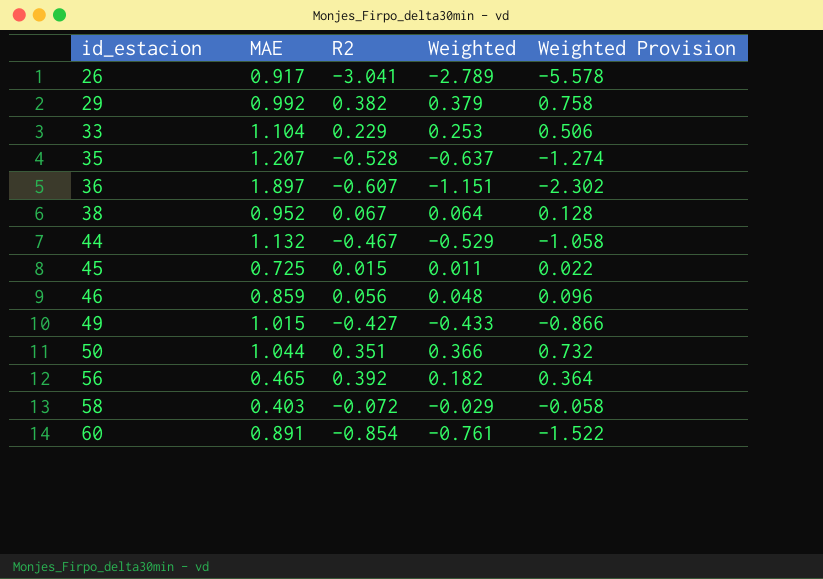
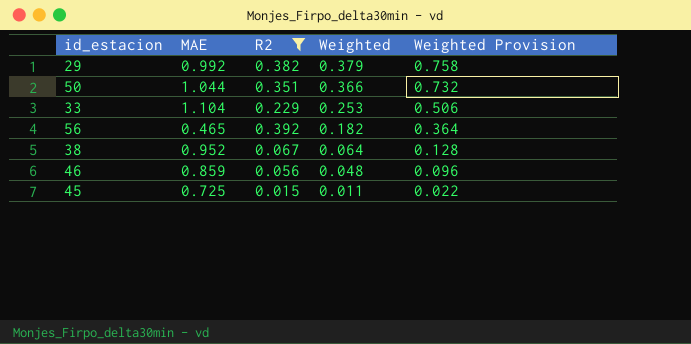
filter: none -> R2 >= 0.015
row order: id_estacion ascending -> Weighted descending

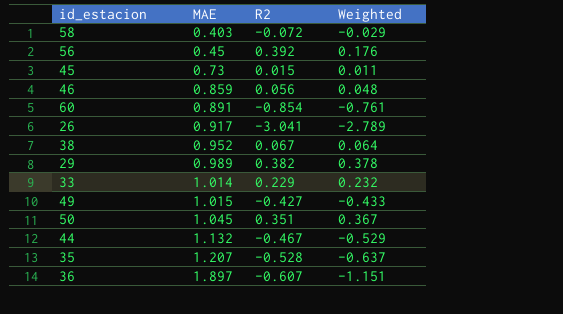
filter: R2 >= 0.015 -> none
row order: Weighted descending -> MAE ascending
column Weighted Provision | formula: [Weighted] * 2 -> none
56 | MAE: 0.465 -> 0.45
56 | Weighted: 0.182 -> 0.176
45 | MAE: 0.725 -> 0.73
29 | MAE: 0.992 -> 0.989
29 | Weighted: 0.379 -> 0.378
33 | MAE: 1.104 -> 1.014
33 | Weighted: 0.253 -> 0.232
50 | MAE: 1.044 -> 1.045
50 | Weighted: 0.366 -> 0.367

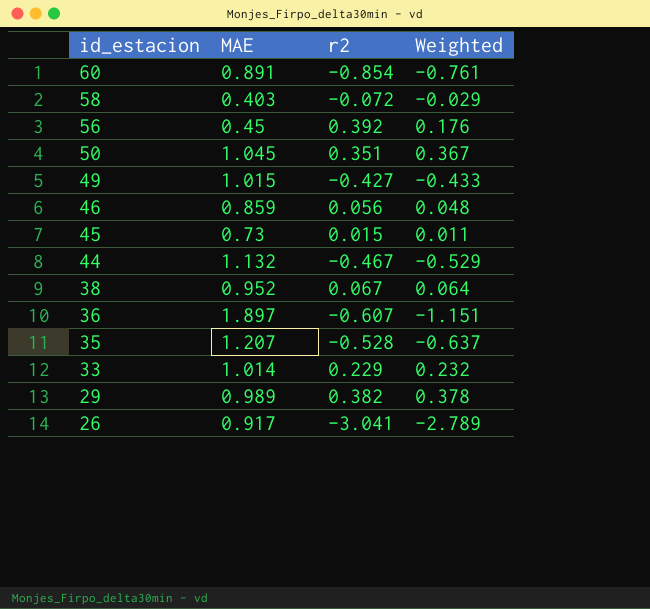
row order: MAE ascending -> id_estacion descending
column name: R2 -> r2

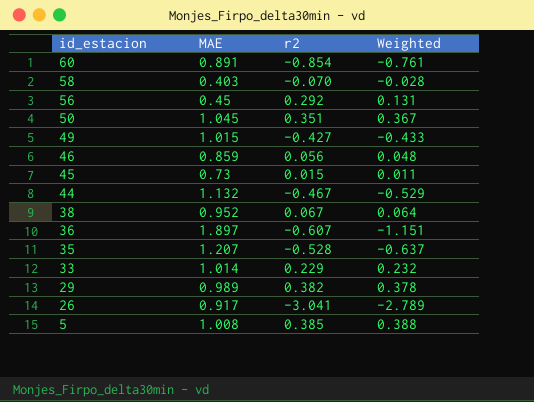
58 | r2: -0.072 -> -0.070
58 | Weighted: -0.029 -> -0.028
56 | r2: 0.392 -> 0.292
56 | Weighted: 0.176 -> 0.131
row 5: none -> 1.008 | 0.385 | 0.388

